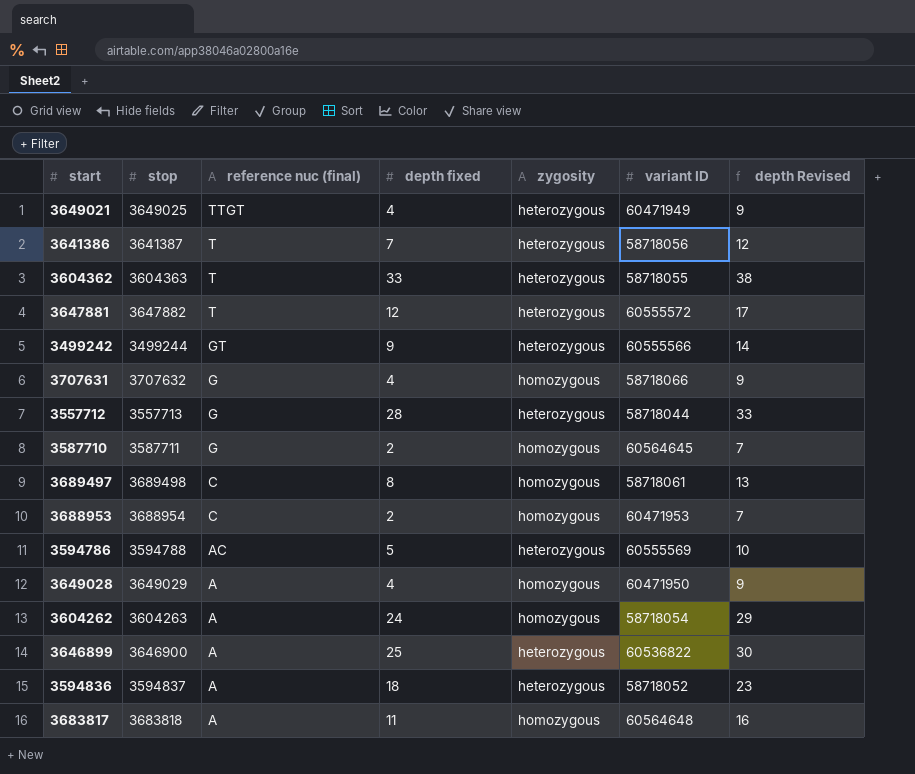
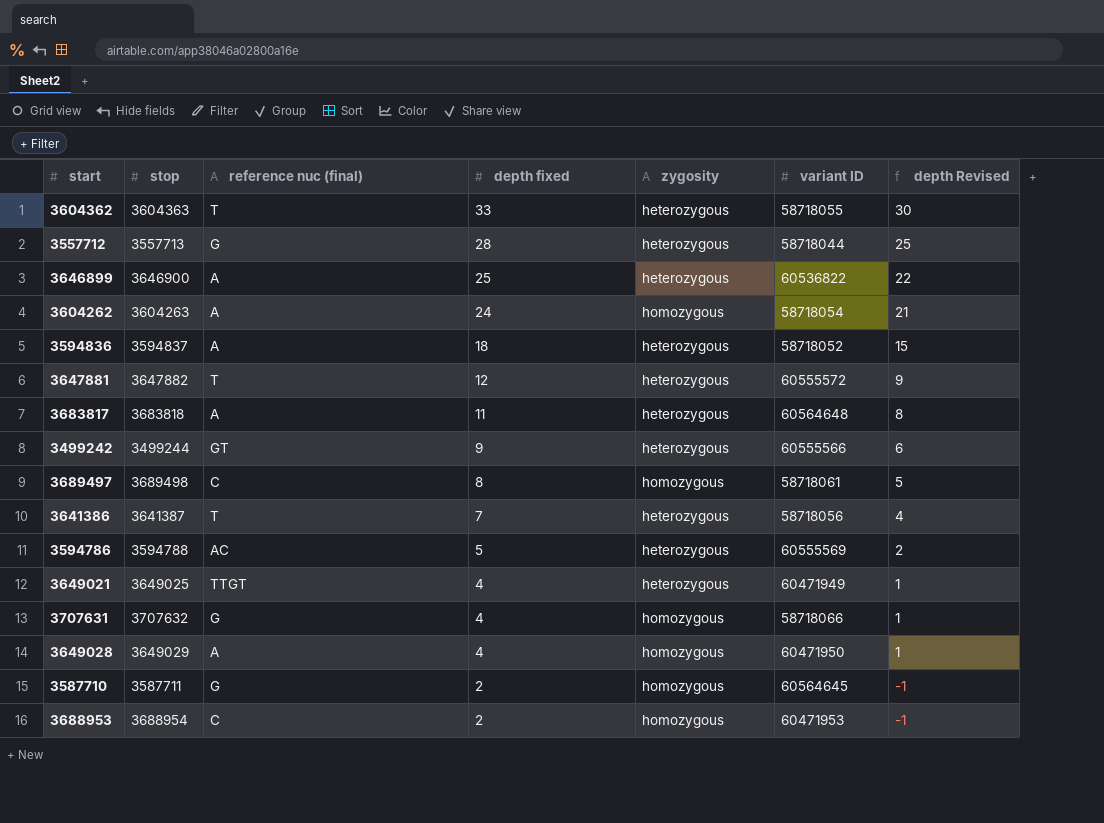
row order: reference nuc (final) descending -> depth fixed descending
column depth Revised | formula: [depth fixed] + 5 -> [depth fixed] - 3
3683817 | zygosity: homozygous -> heterozygous

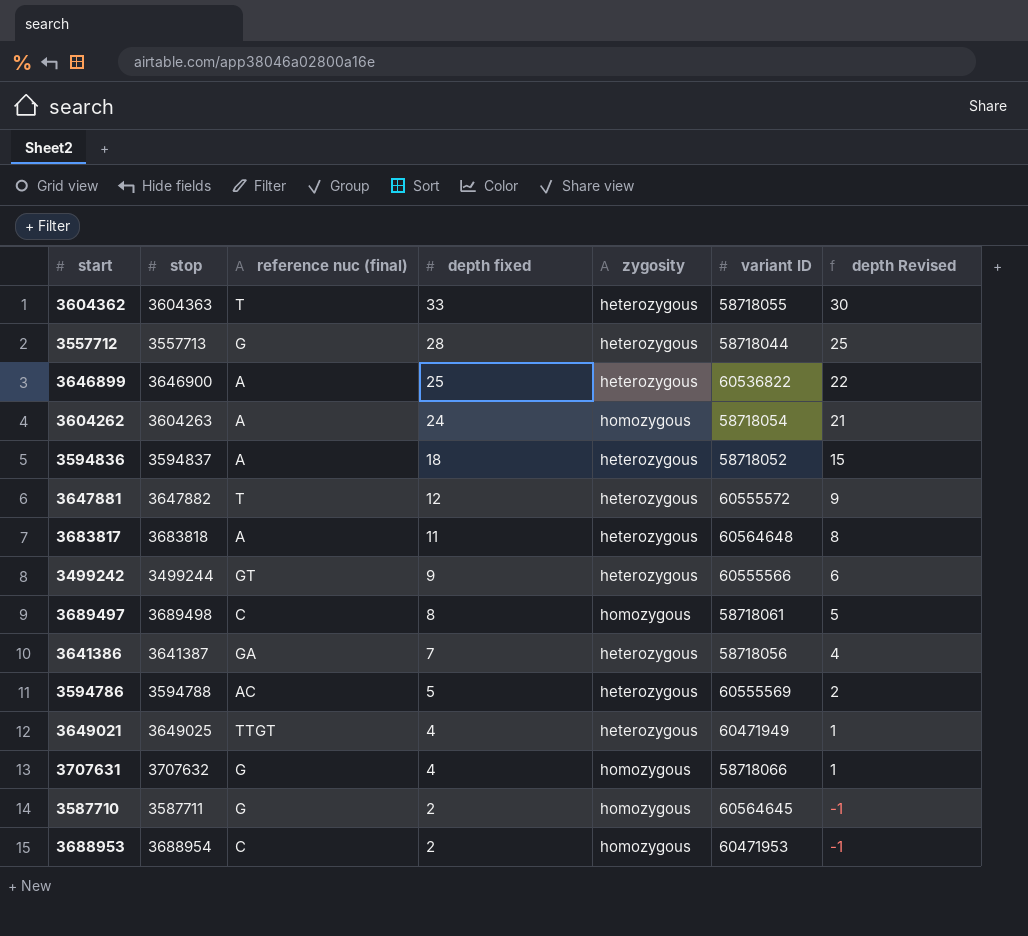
row 3649028: 3649029 | A | 4 | homozygous | 60471950 | 1 -> none
3641386 | reference nuc (final): T -> GA

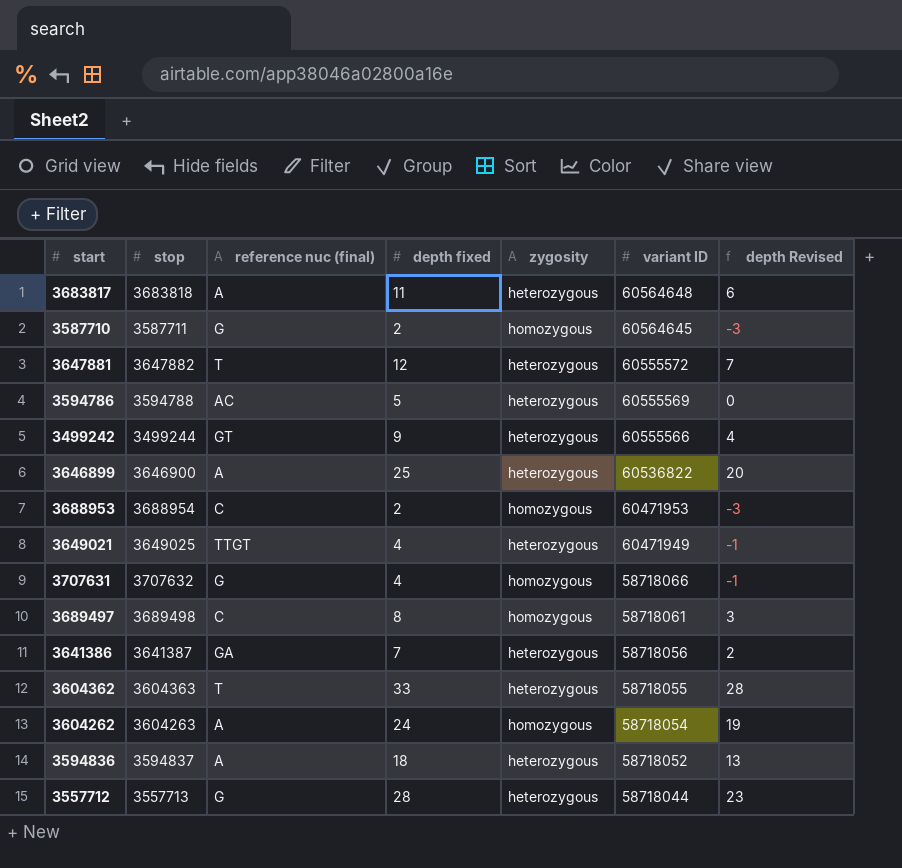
row order: depth fixed descending -> variant ID descending
column depth Revised | formula: [depth fixed] - 3 -> [depth fixed] - 5

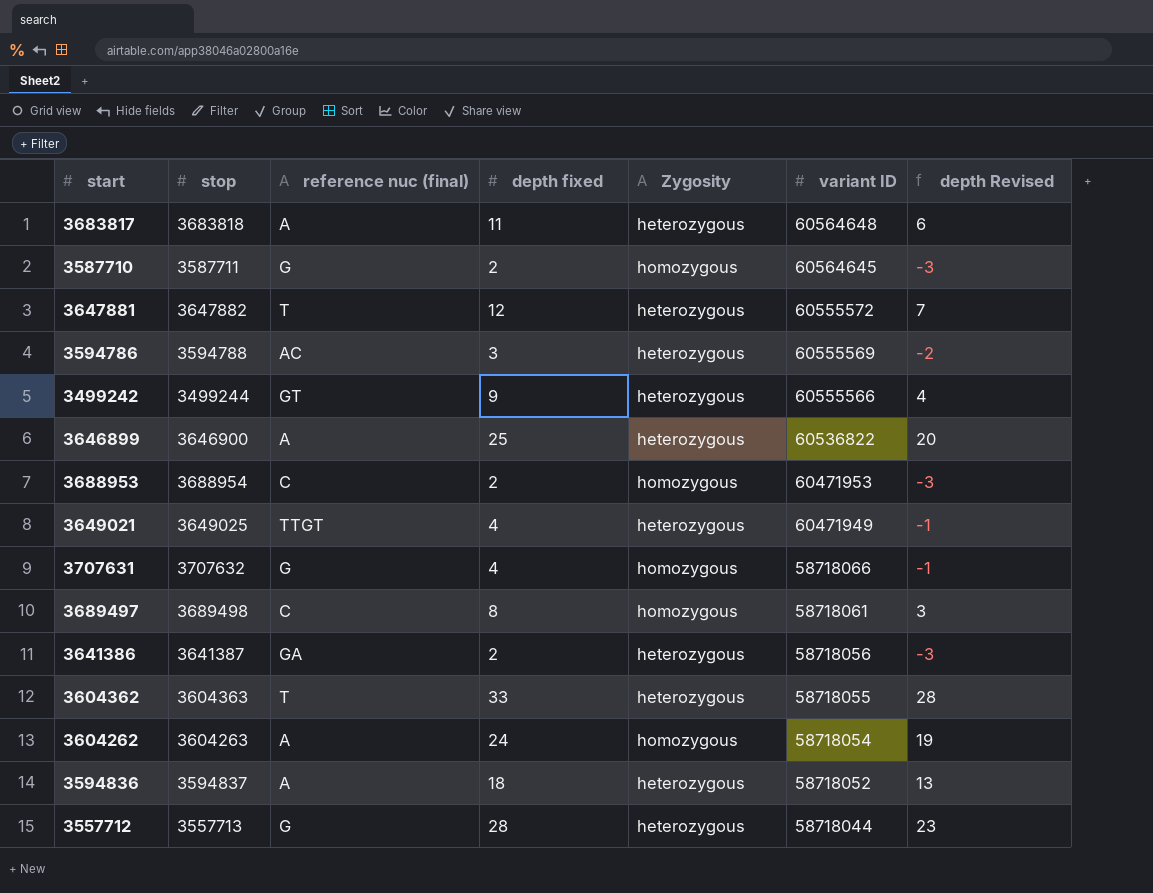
column name: zygosity -> Zygosity
3594786 | depth fixed: 5 -> 3
3594786 | depth Revised: 0 -> -2
3641386 | depth fixed: 7 -> 2
3641386 | depth Revised: 2 -> -3

